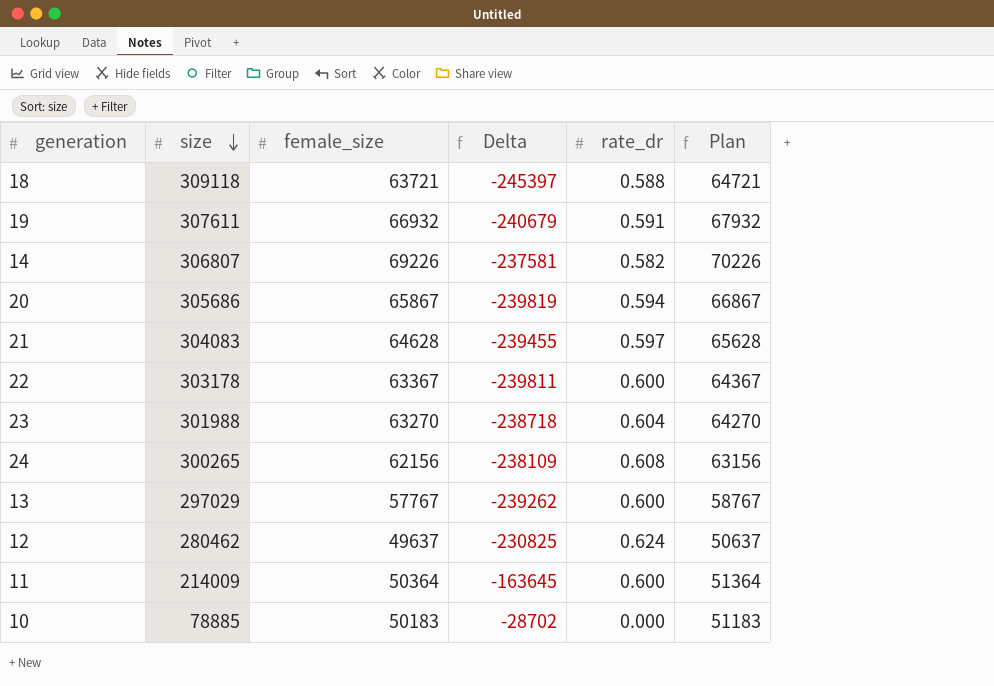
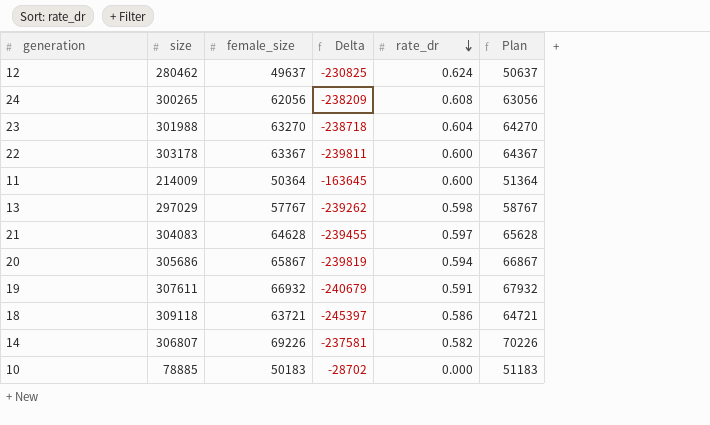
row order: size descending -> rate_dr descending
24 | female_size: 62156 -> 62056
24 | Delta: -238109 -> -238209
24 | Plan: 63156 -> 63056
13 | rate_dr: 0.600 -> 0.598
18 | rate_dr: 0.588 -> 0.586

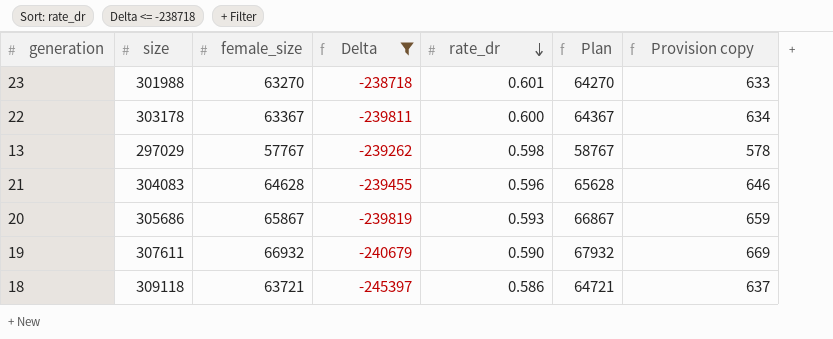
filter: none -> Delta <= -238718
column Provision copy | formula: none -> [female_size] * 0.01
23 | rate_dr: 0.604 -> 0.601
21 | rate_dr: 0.597 -> 0.596
20 | rate_dr: 0.594 -> 0.593
19 | rate_dr: 0.591 -> 0.590

